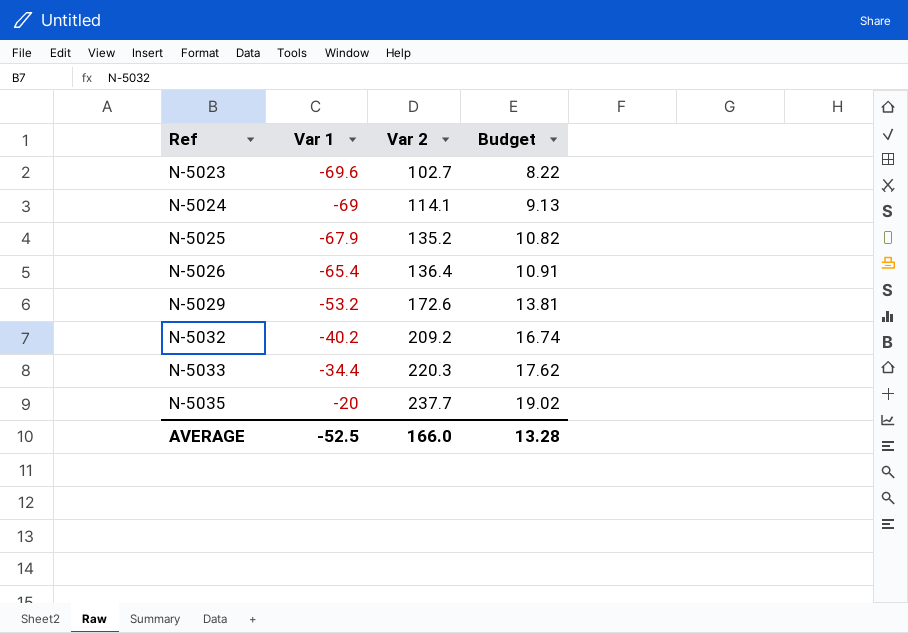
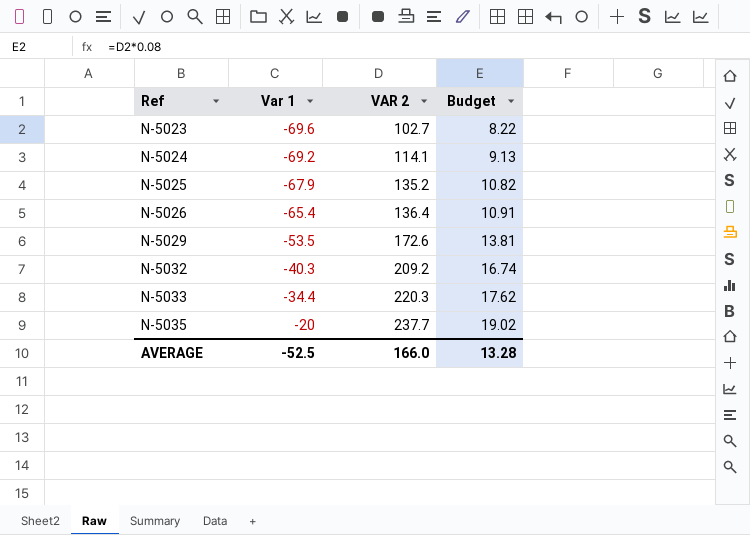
column name: Var 2 -> VAR 2
N-5024 | Var 1: -69 -> -69.2
N-5029 | Var 1: -53.2 -> -53.5
N-5032 | Var 1: -40.2 -> -40.3

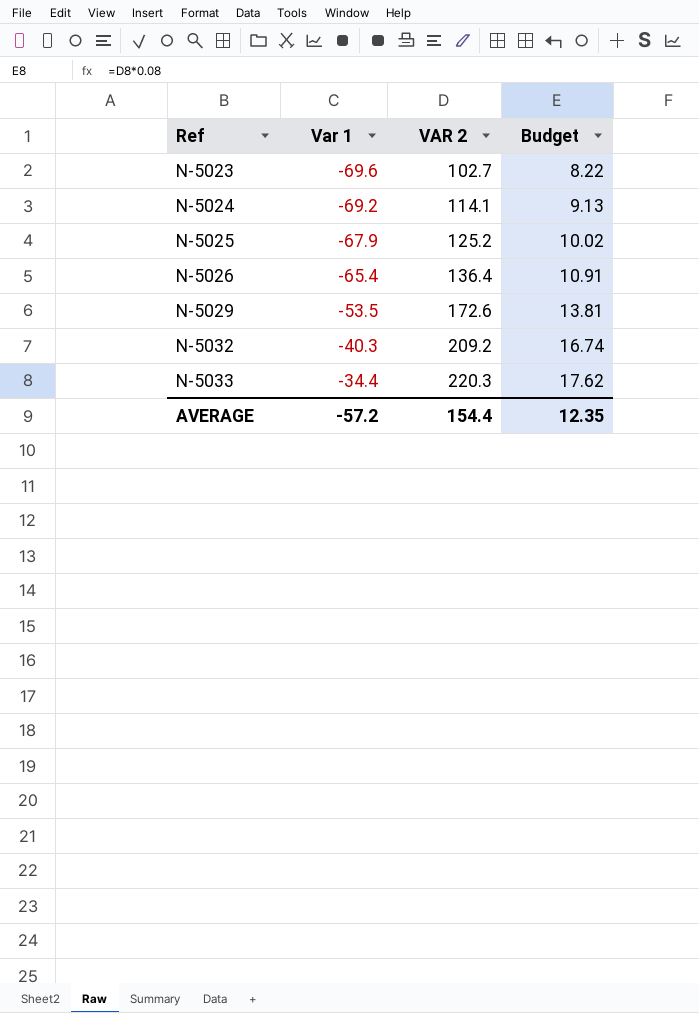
row N-5035: -20 | 237.7 | 19.02 -> none
N-5025 | VAR 2: 135.2 -> 125.2
N-5025 | Budget: 10.82 -> 10.02
AVERAGE | Var 1: -52.5 -> -57.2
AVERAGE | VAR 2: 166.0 -> 154.4
AVERAGE | Budget: 13.28 -> 12.35

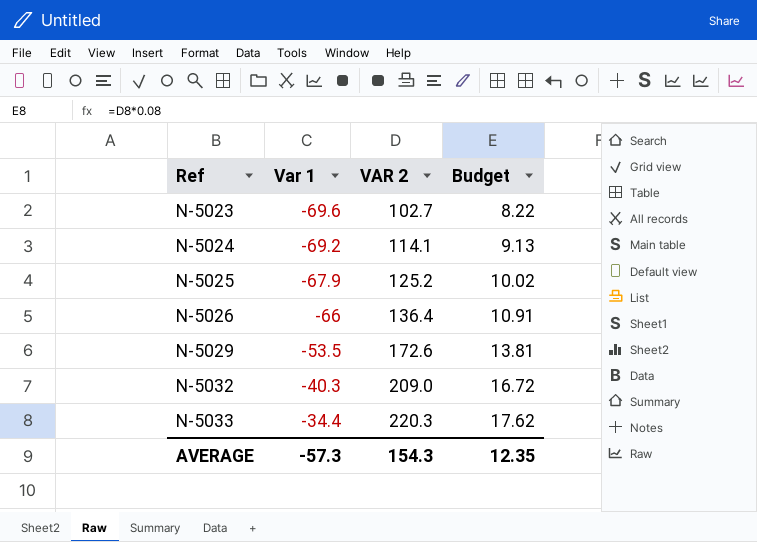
N-5026 | Var 1: -65.4 -> -66
N-5032 | VAR 2: 209.2 -> 209.0
N-5032 | Budget: 16.74 -> 16.72
AVERAGE | Var 1: -57.2 -> -57.3
AVERAGE | VAR 2: 154.4 -> 154.3

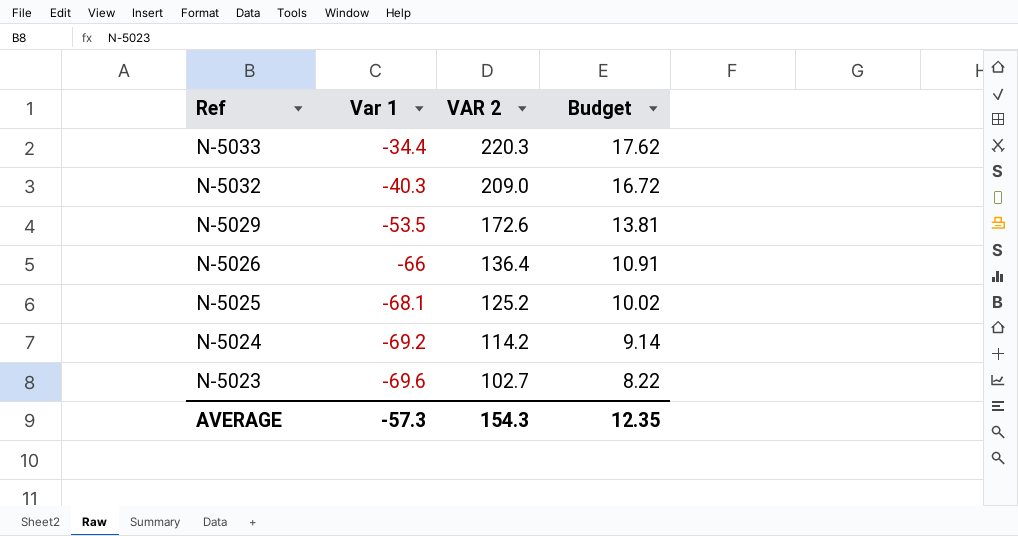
row order: Ref ascending -> Ref descending
N-5025 | Var 1: -67.9 -> -68.1
N-5024 | VAR 2: 114.1 -> 114.2
N-5024 | Budget: 9.13 -> 9.14

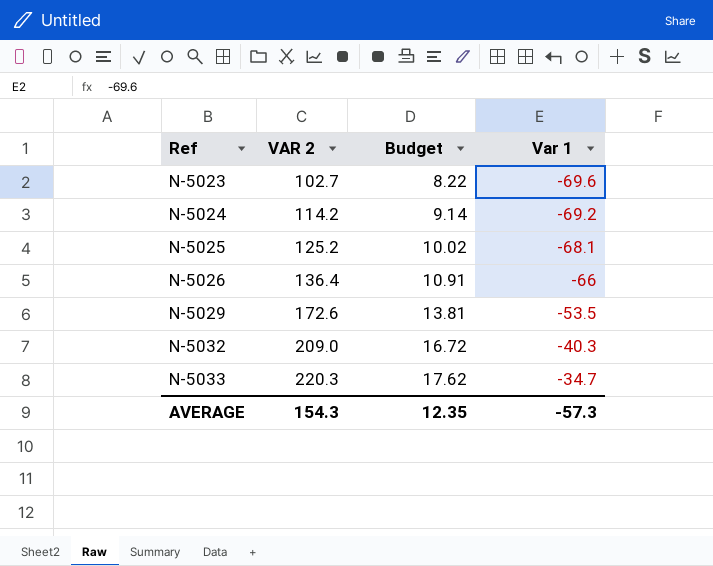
row order: Ref descending -> Ref ascending
column Var 1 | position: 2 -> 4
N-5033 | Var 1: -34.4 -> -34.7

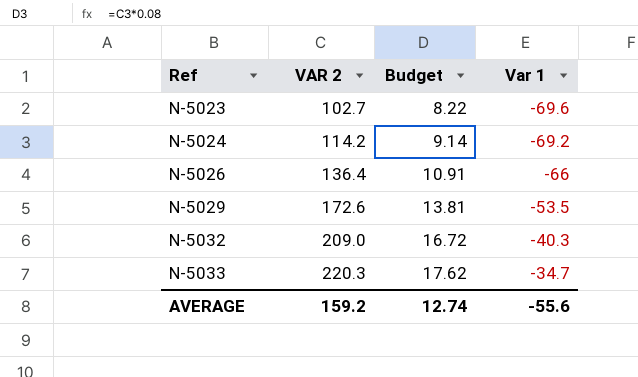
row N-5025: 125.2 | 10.02 | -68.1 -> none
AVERAGE | VAR 2: 154.3 -> 159.2
AVERAGE | Budget: 12.35 -> 12.74
AVERAGE | Var 1: -57.3 -> -55.6

